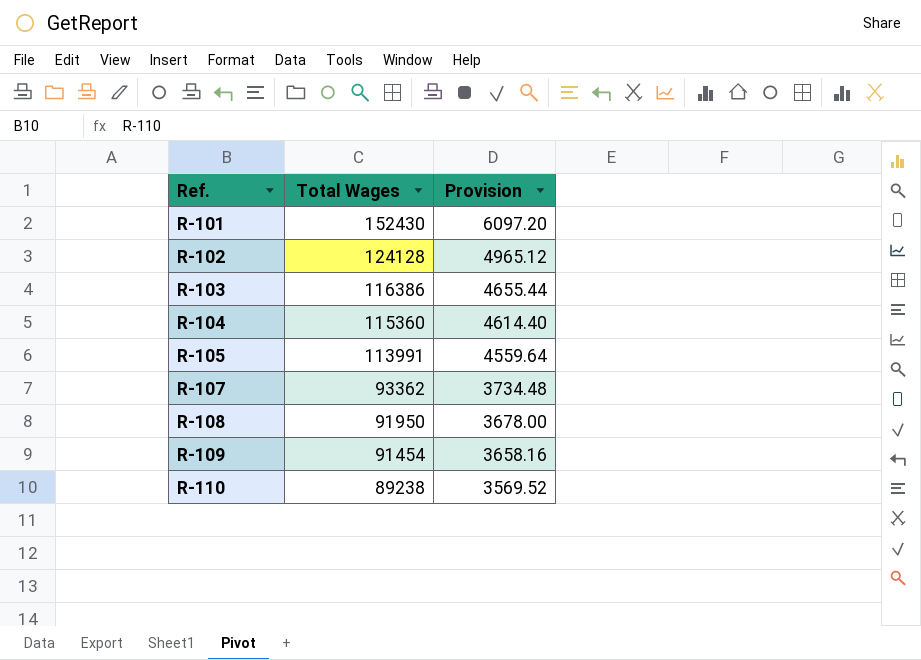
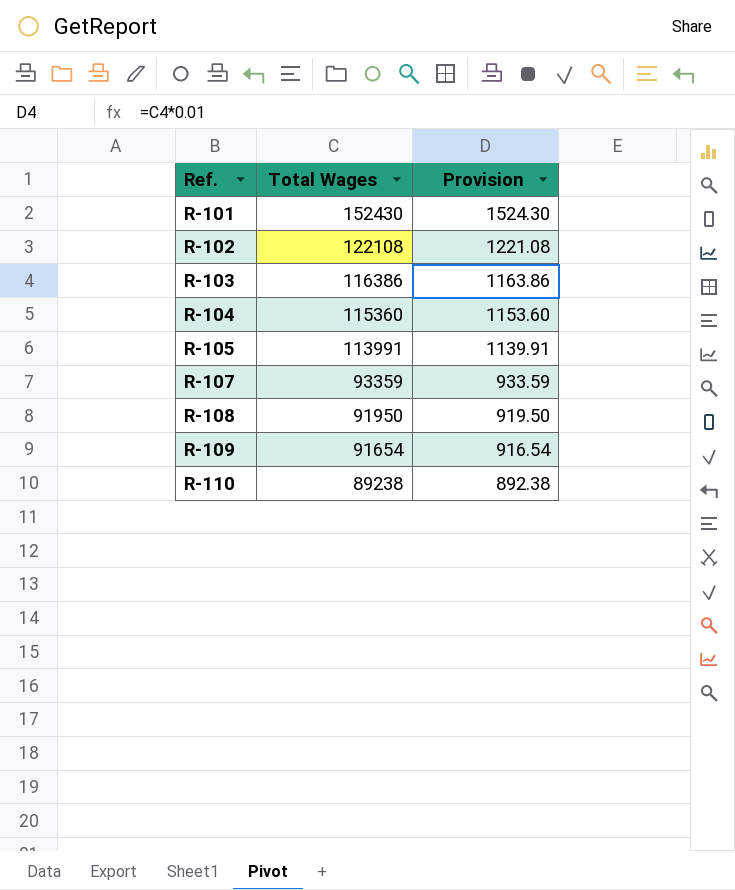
column Provision | formula: [Total Wages] * 0.04 -> [Total Wages] * 0.01
R-102 | Total Wages: 124128 -> 122108
R-107 | Total Wages: 93362 -> 93359
R-109 | Total Wages: 91454 -> 91654

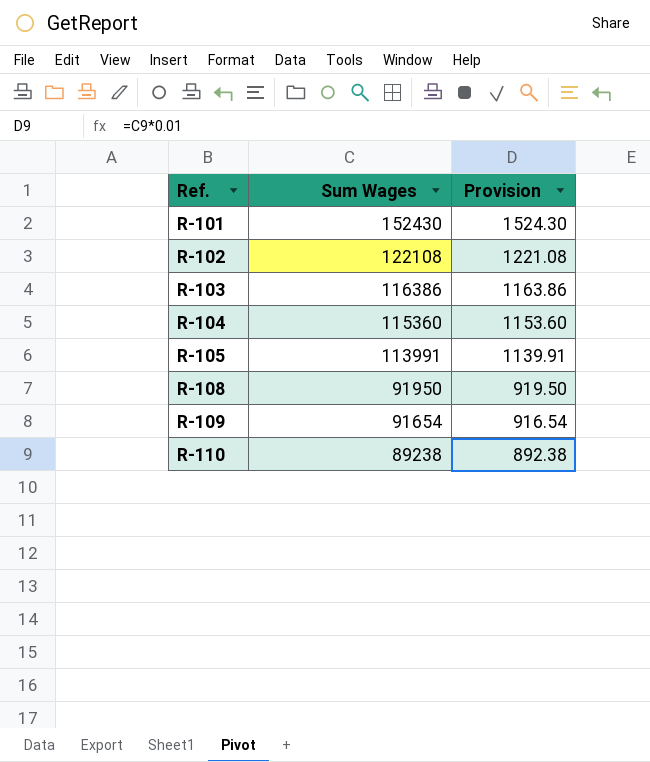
column name: Total Wages -> Sum Wages
row R-107: 93359 | 933.59 -> none

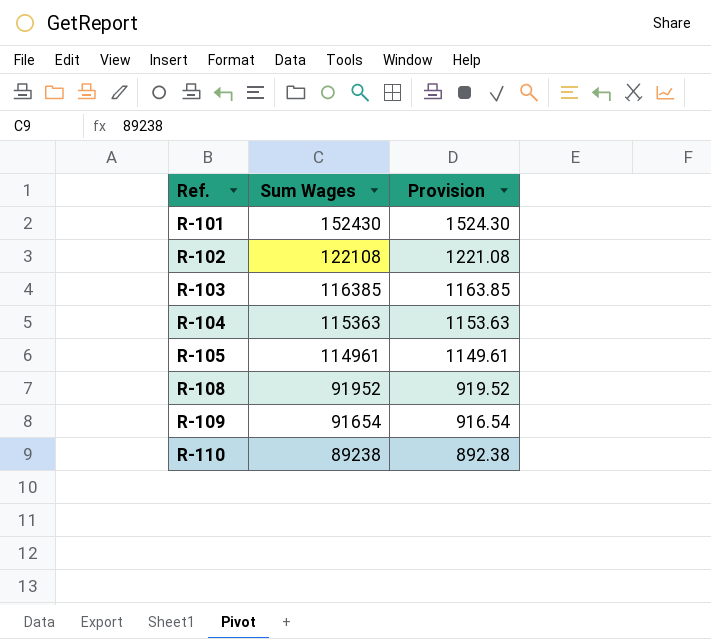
R-103 | Sum Wages: 116386 -> 116385
R-103 | Provision: 1163.86 -> 1163.85
R-104 | Sum Wages: 115360 -> 115363
R-104 | Provision: 1153.60 -> 1153.63
R-105 | Sum Wages: 113991 -> 114961
R-105 | Provision: 1139.91 -> 1149.61
R-108 | Sum Wages: 91950 -> 91952
R-108 | Provision: 919.50 -> 919.52

